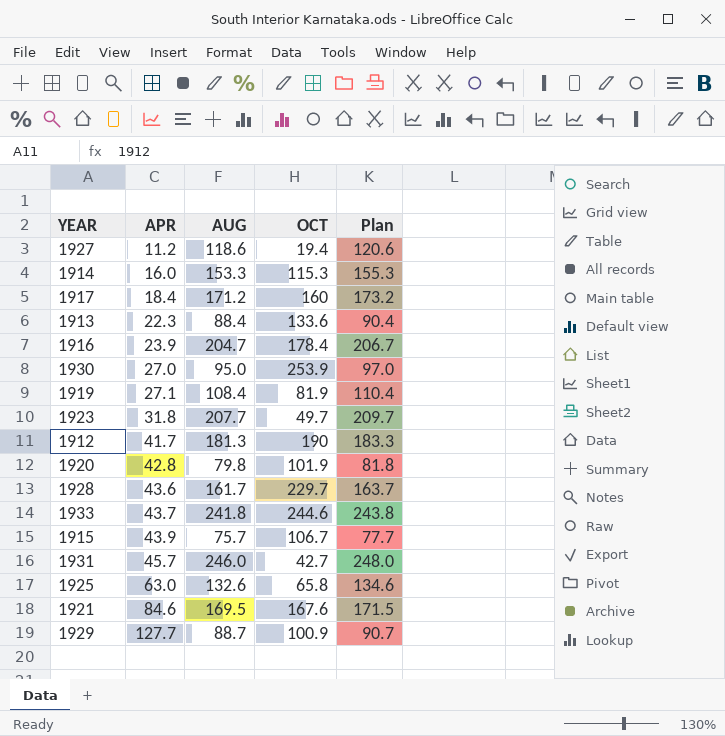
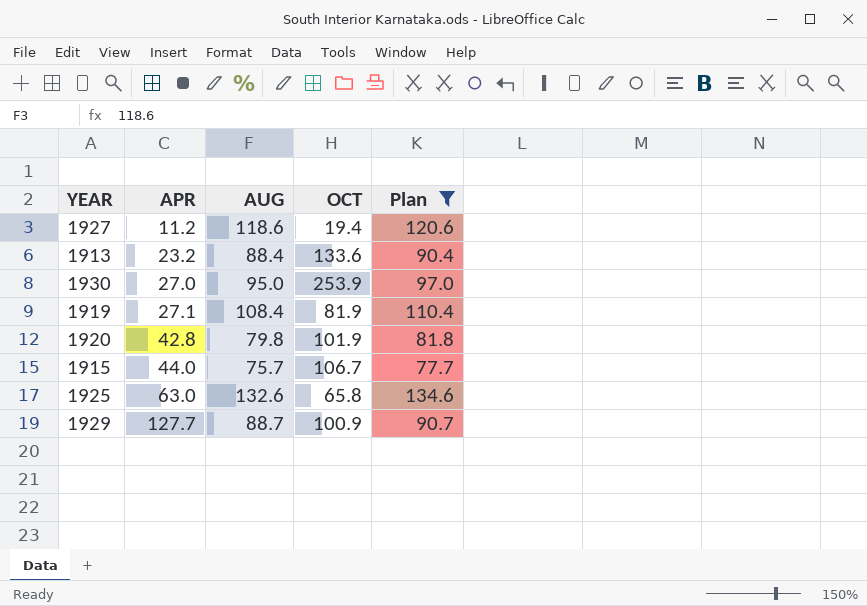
filter: none -> Plan <= 134.6
1913 | APR: 22.3 -> 23.2
1915 | APR: 43.9 -> 44.0

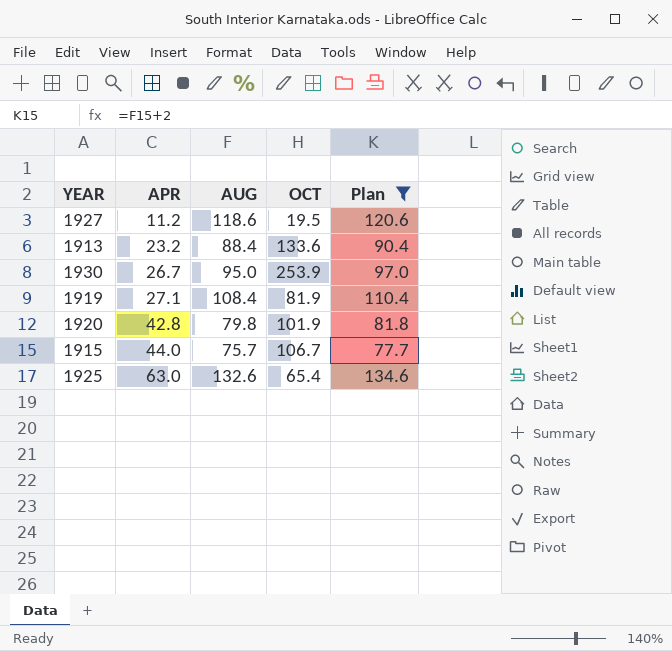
row 1929: 127.7 | 88.7 | 100.9 | 90.7 -> none
1927 | OCT: 19.4 -> 19.5
1930 | APR: 27.0 -> 26.7
1925 | OCT: 65.8 -> 65.4

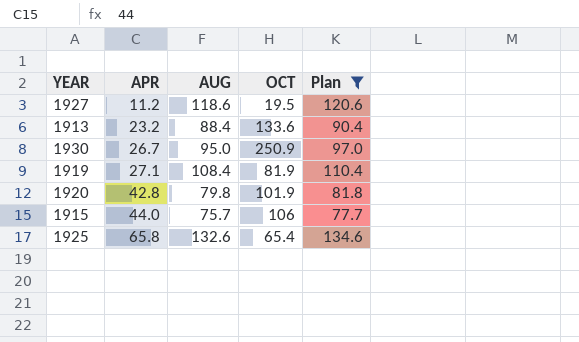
1930 | OCT: 253.9 -> 250.9
1915 | OCT: 106.7 -> 106
1925 | APR: 63.0 -> 65.8

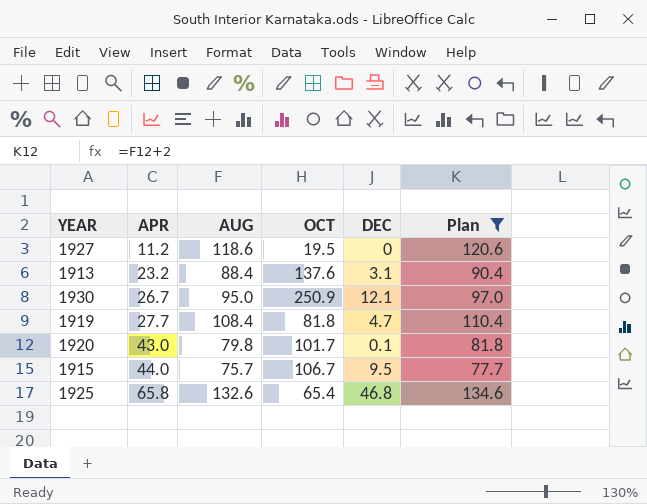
column DEC | position: none -> 5
1913 | OCT: 133.6 -> 137.6
1919 | APR: 27.1 -> 27.7
1919 | OCT: 81.9 -> 81.8
1920 | APR: 42.8 -> 43.0
1920 | OCT: 101.9 -> 101.7
1915 | OCT: 106 -> 106.7

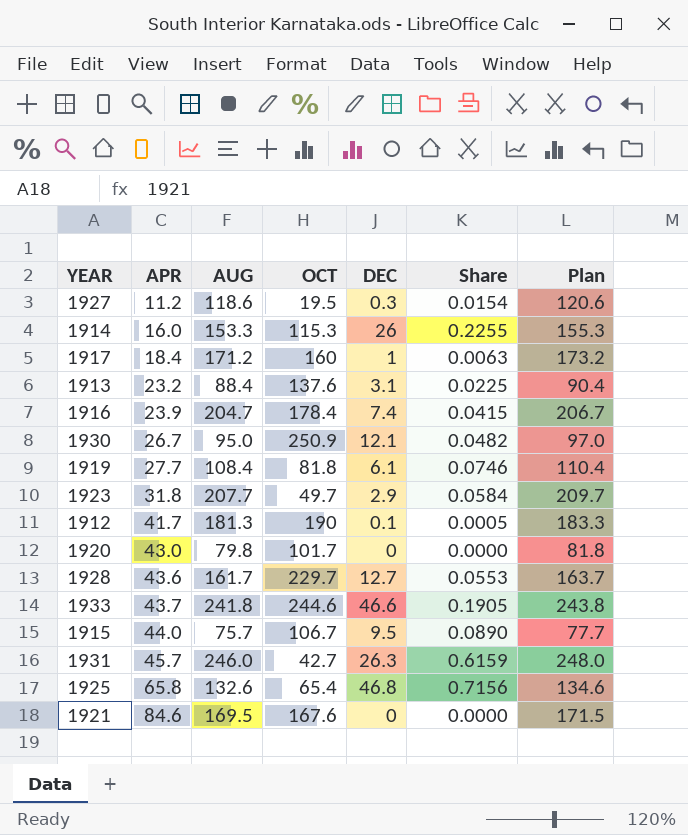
filter: Plan <= 134.6 -> none
column Share | formula: none -> [DEC] / [OCT]
1927 | DEC: 0 -> 0.3
1919 | DEC: 4.7 -> 6.1
1920 | DEC: 0.1 -> 0

